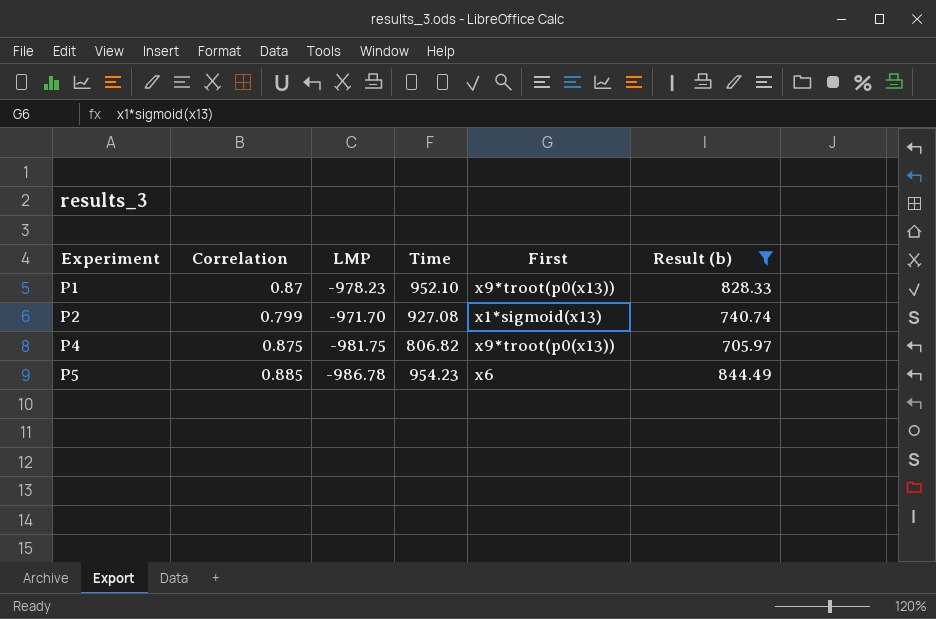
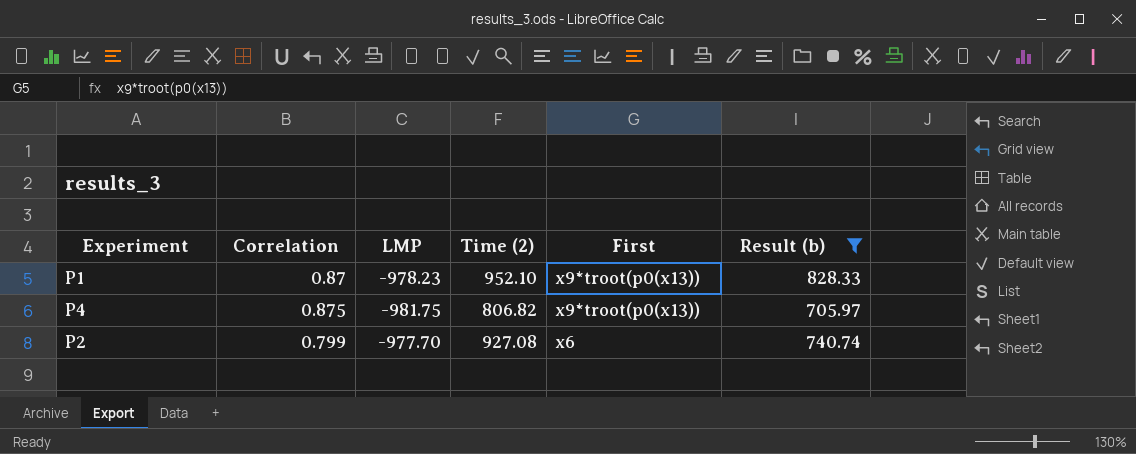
row order: Experiment ascending -> First descending
column name: Time -> Time (2)
row P5: 0.885 | -986.78 | 954.23 | x6 | 844.49 -> none
P2 | LMP: -971.70 -> -977.70
P2 | First: x1*sigmoid(x13) -> x6

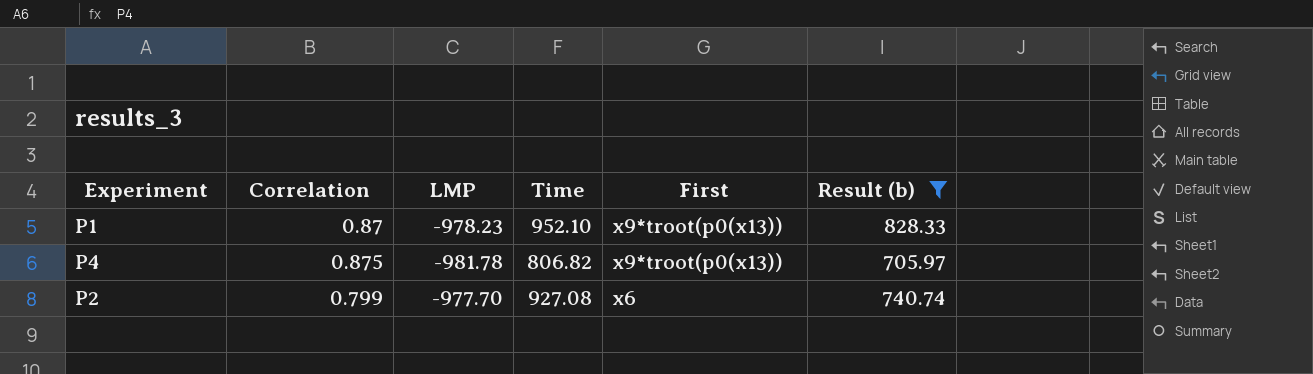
column name: Time (2) -> Time
P4 | LMP: -981.75 -> -981.78

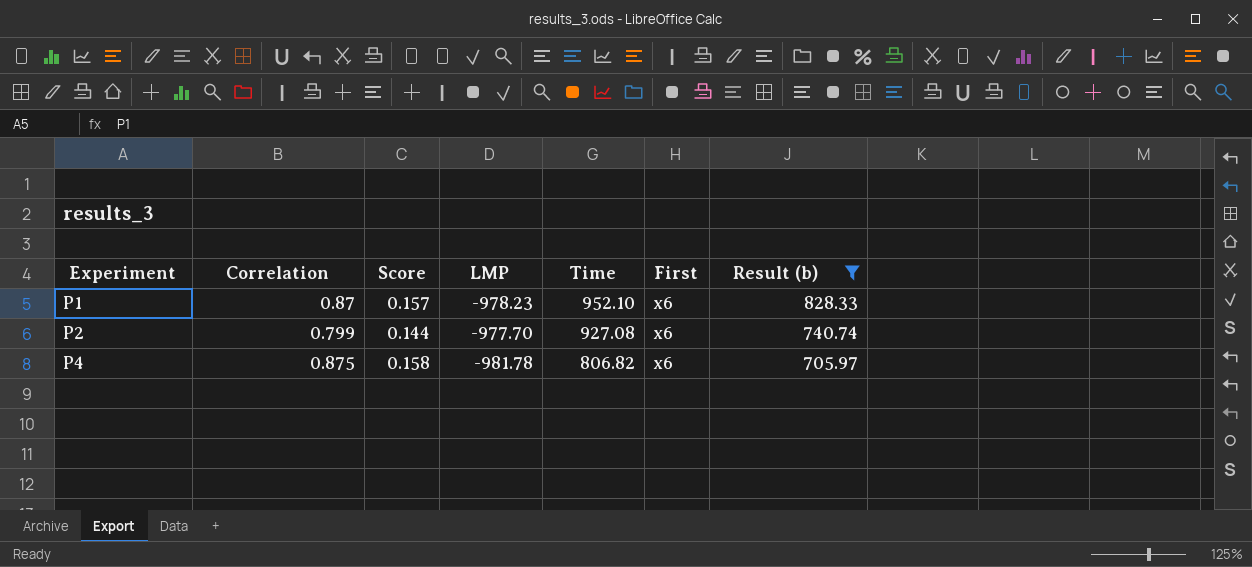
row order: First descending -> Experiment ascending
column Score | formula: none -> [Correlation] * 0.18
P1 | First: x9*troot(p0(x13)) -> x6
P4 | First: x9*troot(p0(x13)) -> x6

